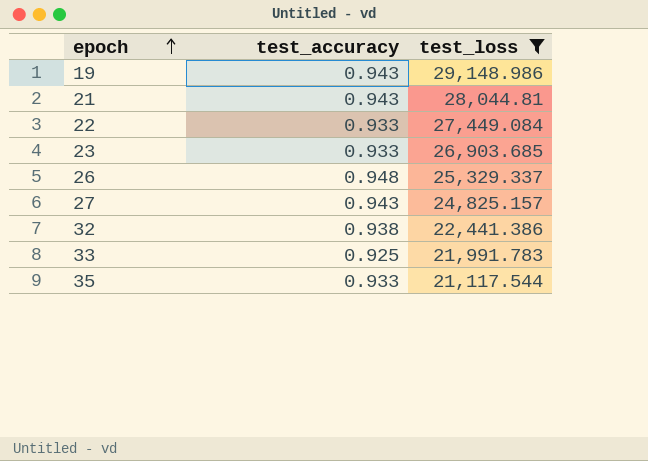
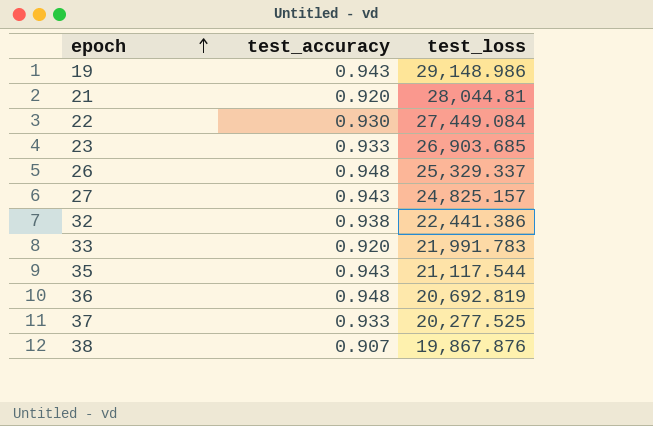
filter: test_loss >= 21,117.544 -> none
21 | test_accuracy: 0.943 -> 0.920
22 | test_accuracy: 0.933 -> 0.930
33 | test_accuracy: 0.925 -> 0.920
35 | test_accuracy: 0.933 -> 0.943

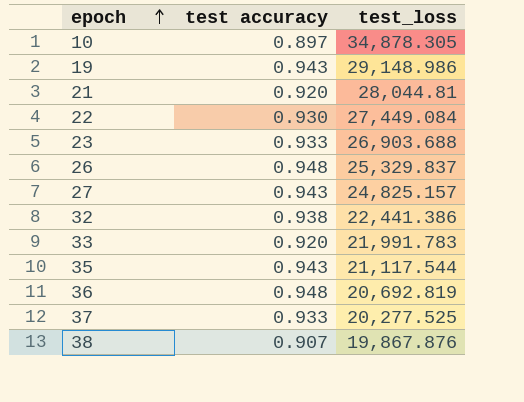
column name: test_accuracy -> test accuracy
row 10: none -> 0.897 | 34,878.305
23 | test_loss: 26,903.685 -> 26,903.688
26 | test_loss: 25,329.337 -> 25,329.837

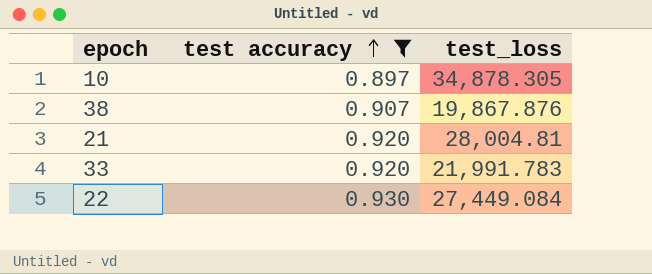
filter: none -> test accuracy <= 0.930
row order: epoch ascending -> test accuracy ascending
21 | test_loss: 28,044.81 -> 28,004.81

